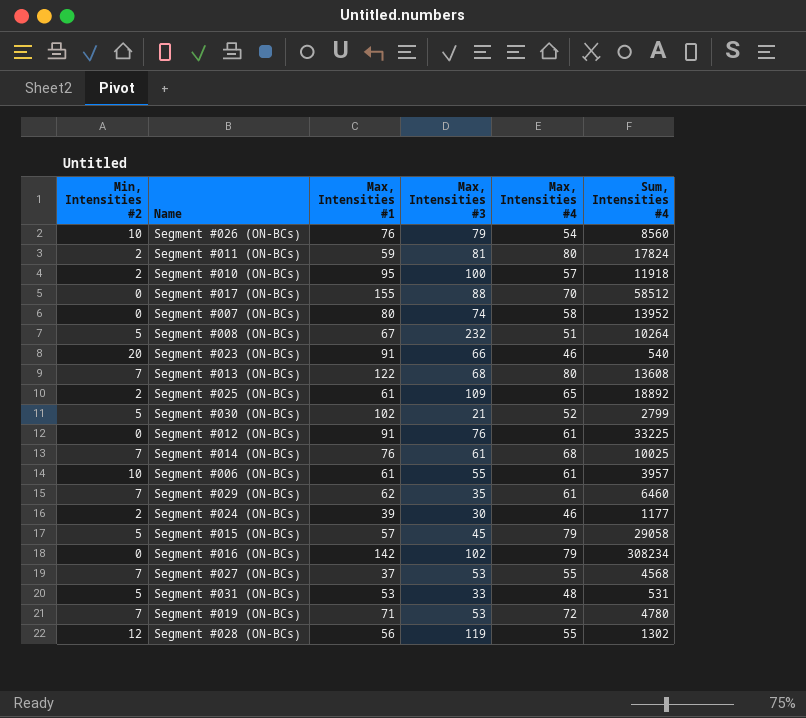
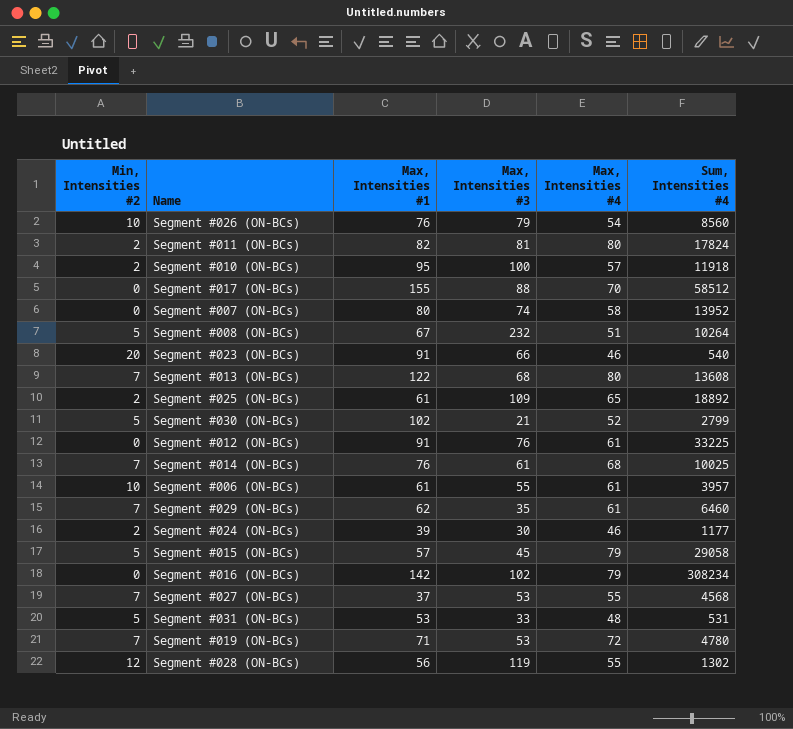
Segment #011 (ON-BCs) | Max, Intensities #1: 59 -> 82

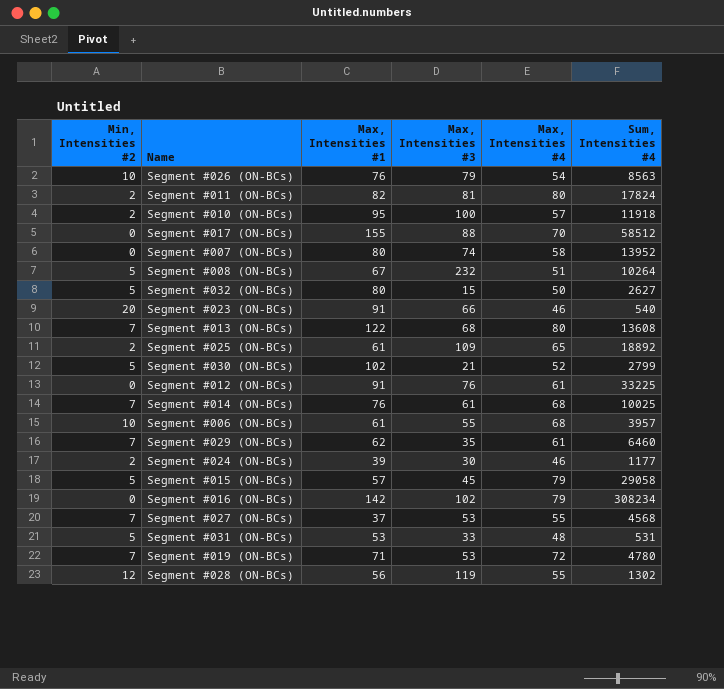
Segment #026 (ON-BCs) | Sum, Intensities #4: 8560 -> 8563
row Segment #032 (ON-BCs): none -> 5 | 80 | 15 | 50 | 2627
Segment #006 (ON-BCs) | Max, Intensities #4: 61 -> 68

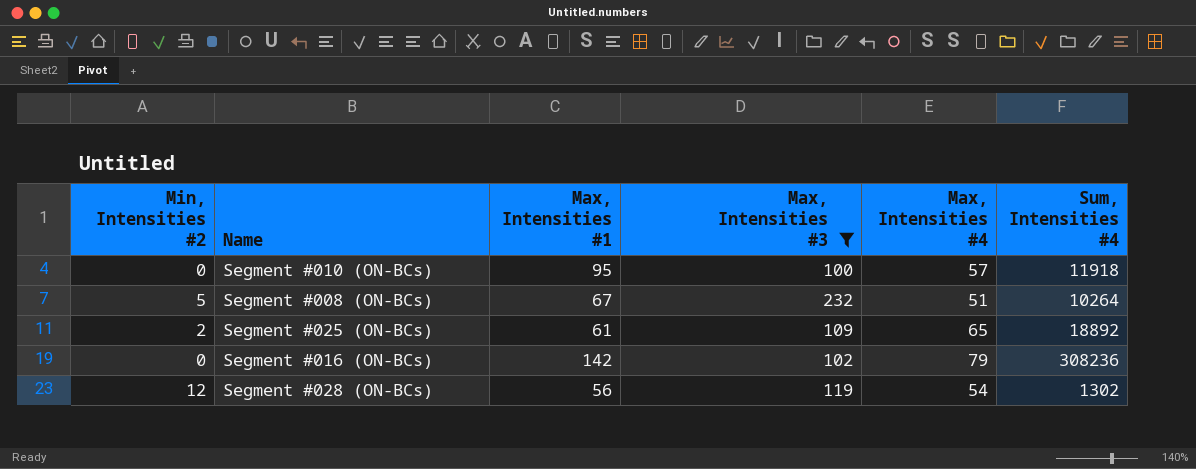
filter: none -> Max, Intensities #3 >= 100
Segment #010 (ON-BCs) | Min, Intensities #2: 2 -> 0
Segment #016 (ON-BCs) | Sum, Intensities #4: 308234 -> 308236
Segment #028 (ON-BCs) | Max, Intensities #4: 55 -> 54

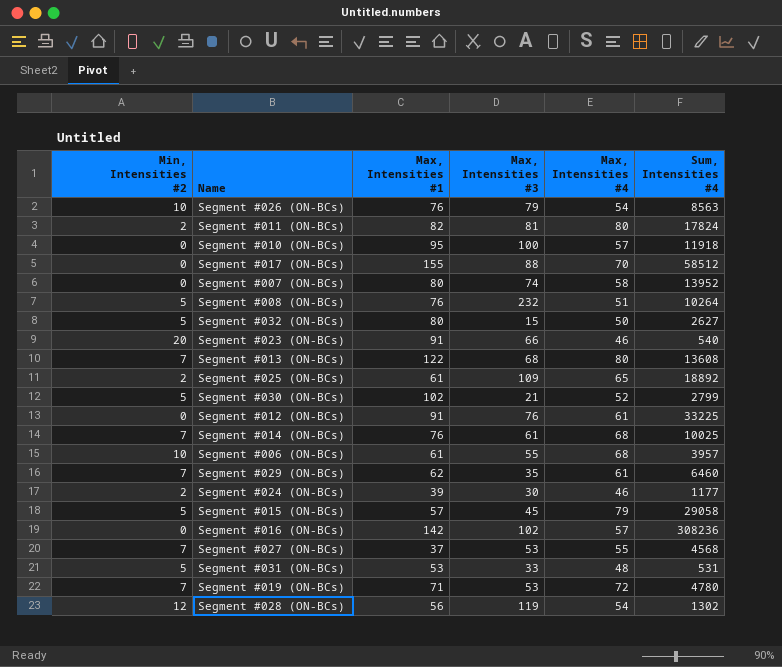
filter: Max, Intensities #3 >= 100 -> none
Segment #008 (ON-BCs) | Max, Intensities #1: 67 -> 76
Segment #016 (ON-BCs) | Max, Intensities #4: 79 -> 57

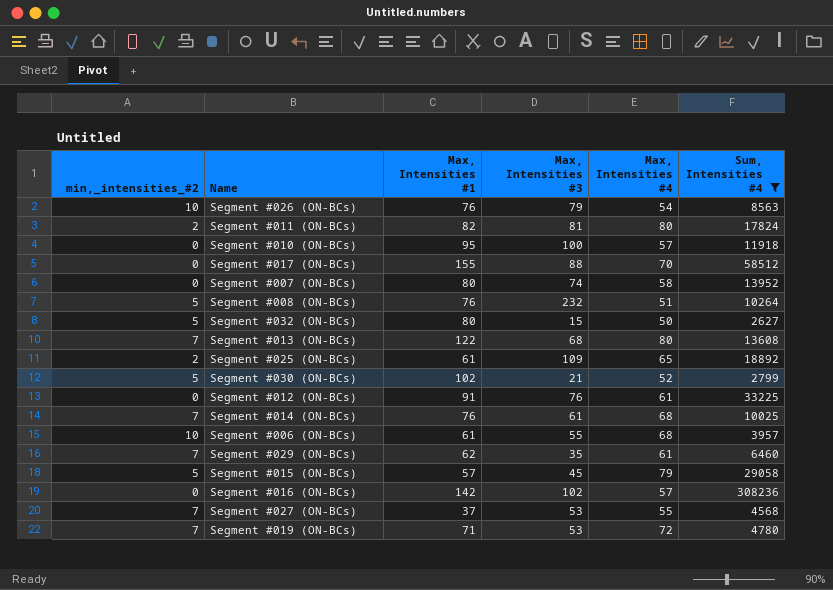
filter: none -> Sum, Intensities #4 >= 2627
column name: Min, Intensities #2 -> min,_intensities_#2

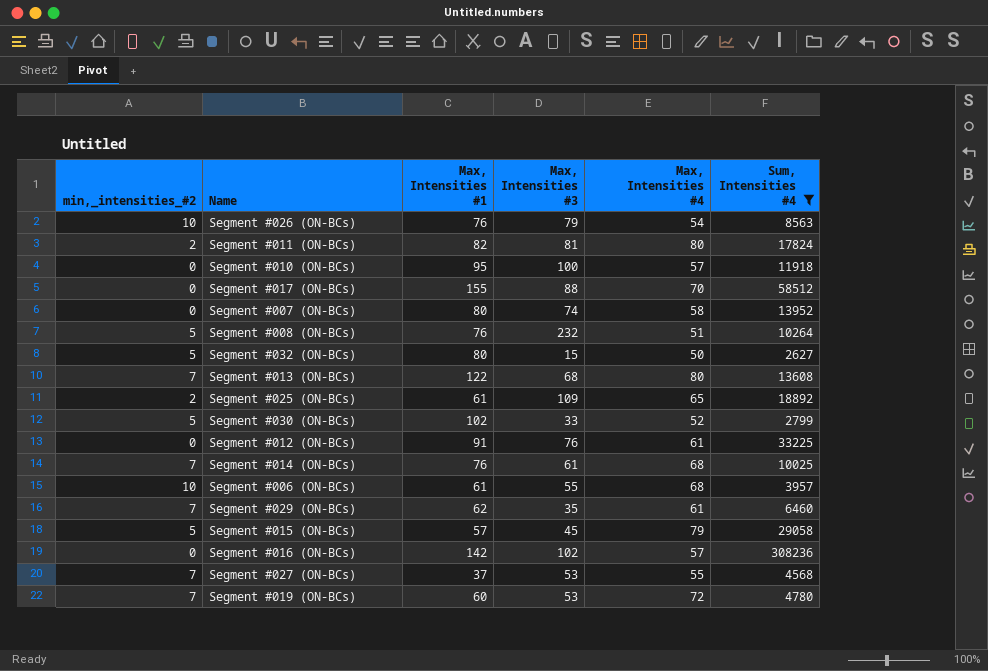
Segment #030 (ON-BCs) | Max, Intensities #3: 21 -> 33
Segment #019 (ON-BCs) | Max, Intensities #1: 71 -> 60

